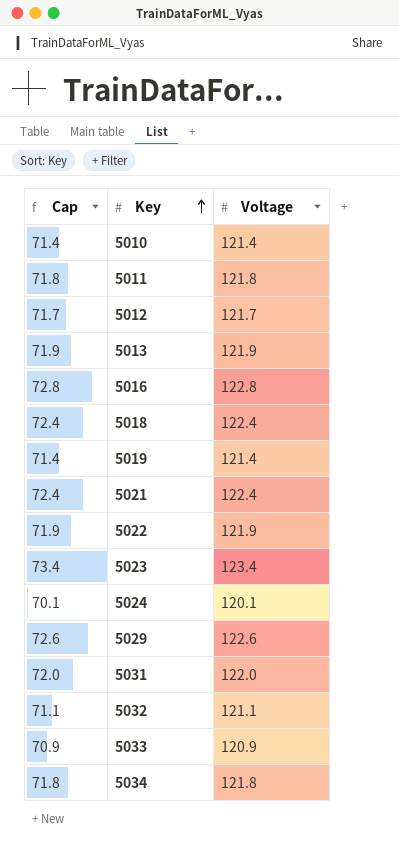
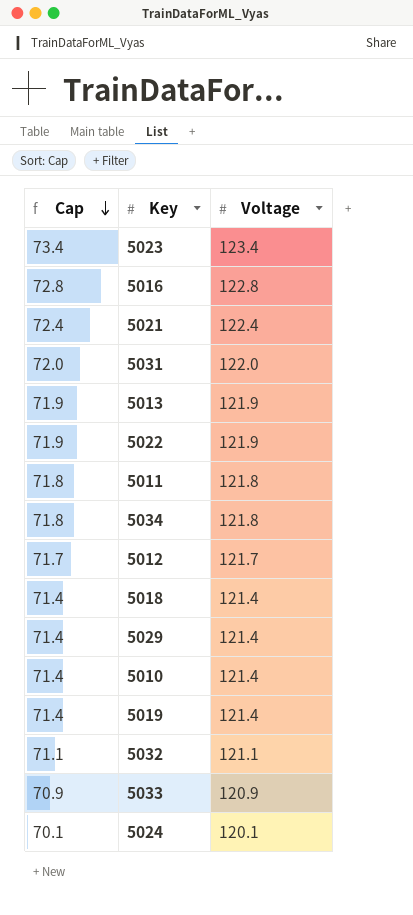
row order: Key ascending -> Cap descending
5018 | Cap: 72.4 -> 71.4
5018 | Voltage: 122.4 -> 121.4
5029 | Cap: 72.6 -> 71.4
5029 | Voltage: 122.6 -> 121.4

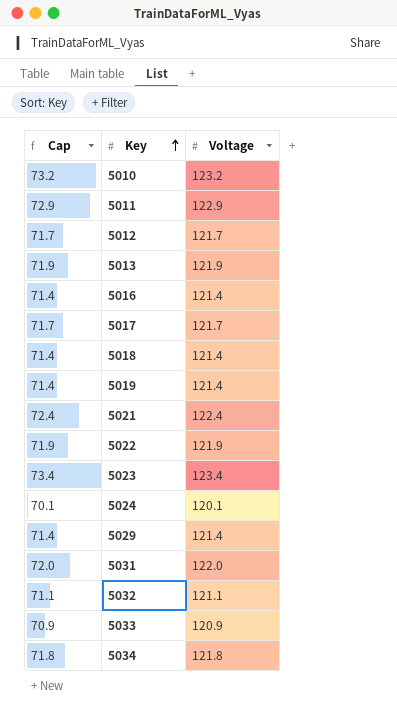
row order: Cap descending -> Key ascending
5010 | Cap: 71.4 -> 73.2
5010 | Voltage: 121.4 -> 123.2
5011 | Cap: 71.8 -> 72.9
5011 | Voltage: 121.8 -> 122.9
5016 | Cap: 72.8 -> 71.4
5016 | Voltage: 122.8 -> 121.4
row 5017: none -> 71.7 | 121.7

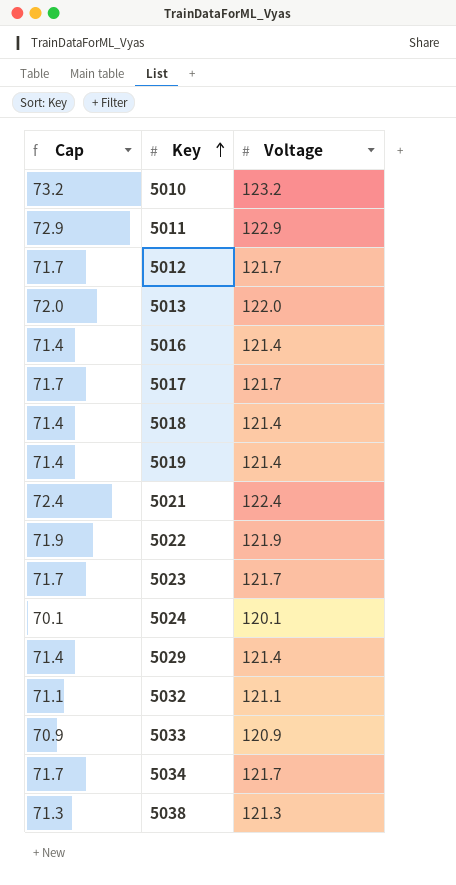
row 5031: 72.0 | 122.0 -> none
5013 | Cap: 71.9 -> 72.0
5013 | Voltage: 121.9 -> 122.0
5023 | Cap: 73.4 -> 71.7
5023 | Voltage: 123.4 -> 121.7
5034 | Cap: 71.8 -> 71.7
5034 | Voltage: 121.8 -> 121.7
row 5038: none -> 71.3 | 121.3

